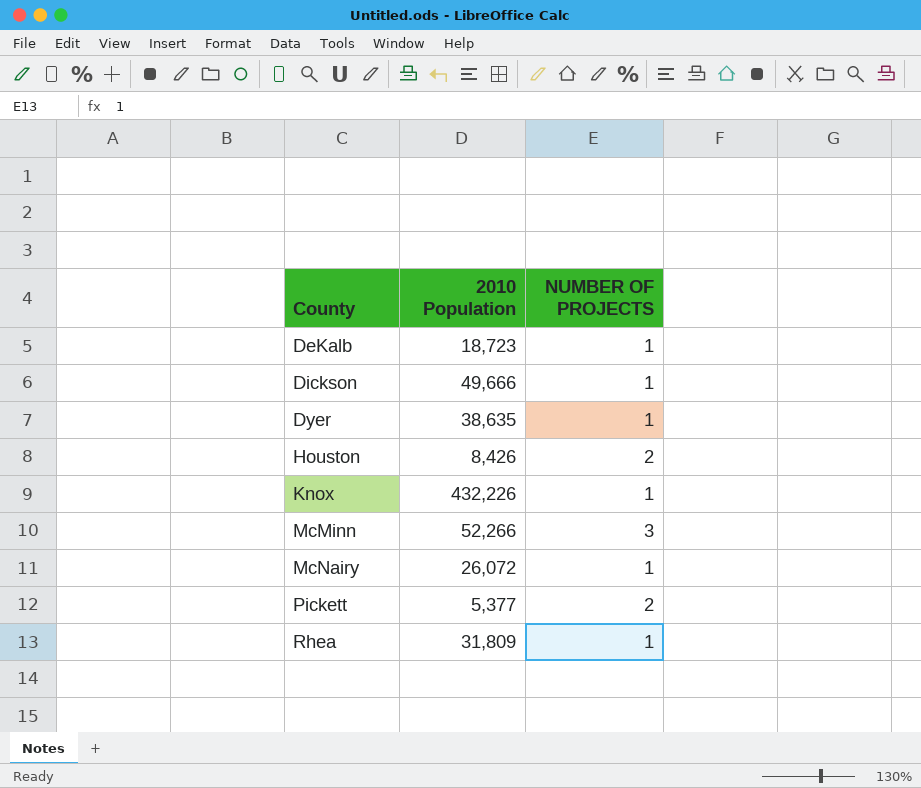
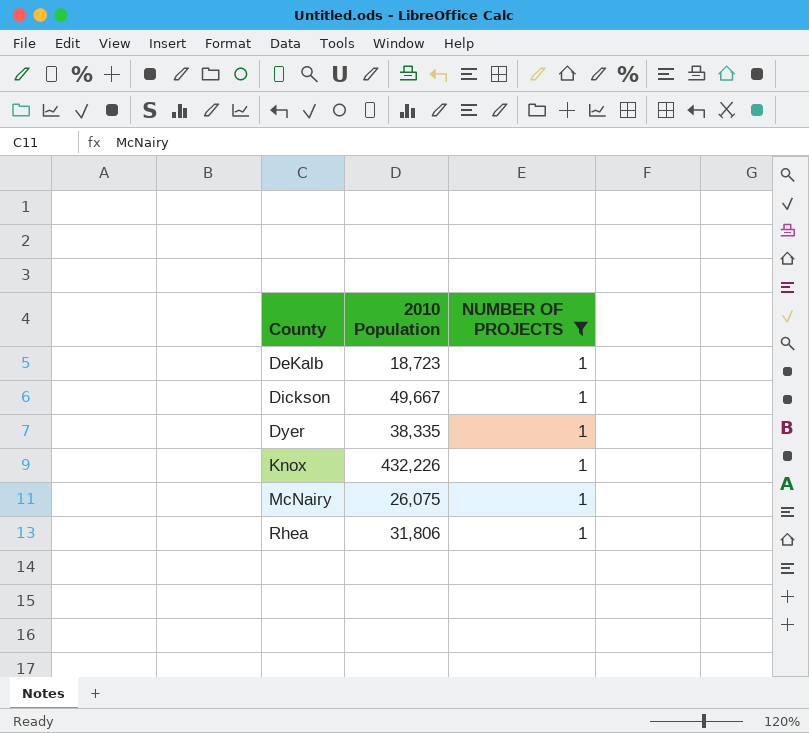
filter: none -> NUMBER OF PROJECTS = 1
Dickson | 2010 Population: 49,666 -> 49,667
Dyer | 2010 Population: 38,635 -> 38,335
McNairy | 2010 Population: 26,072 -> 26,075
Rhea | 2010 Population: 31,809 -> 31,806

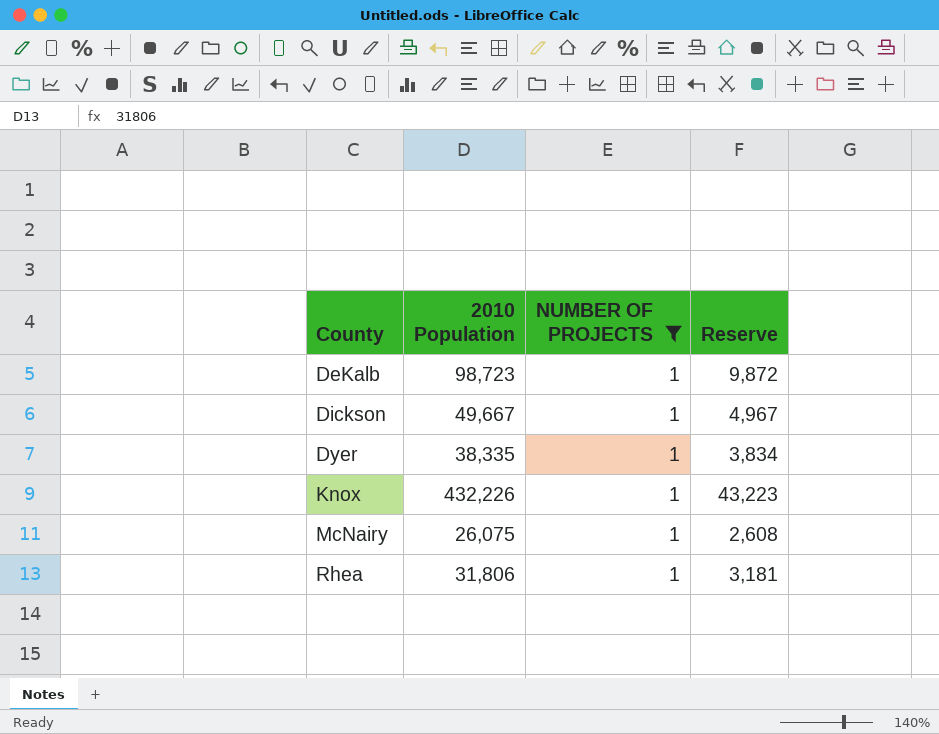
column Reserve | formula: none -> [2010 Population] * 0.1
DeKalb | 2010 Population: 18,723 -> 98,723

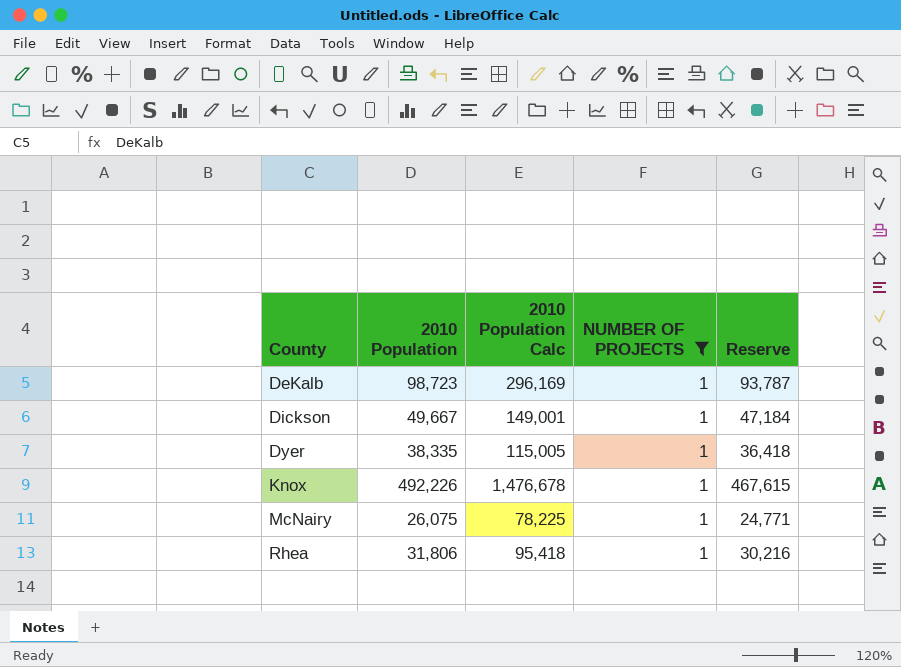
column 2010 Population Calc | formula: none -> [2010 Population] * 3
column Reserve | formula: [2010 Population] * 0.1 -> [2010 Population] * 0.95
Knox | 2010 Population: 432,226 -> 492,226

